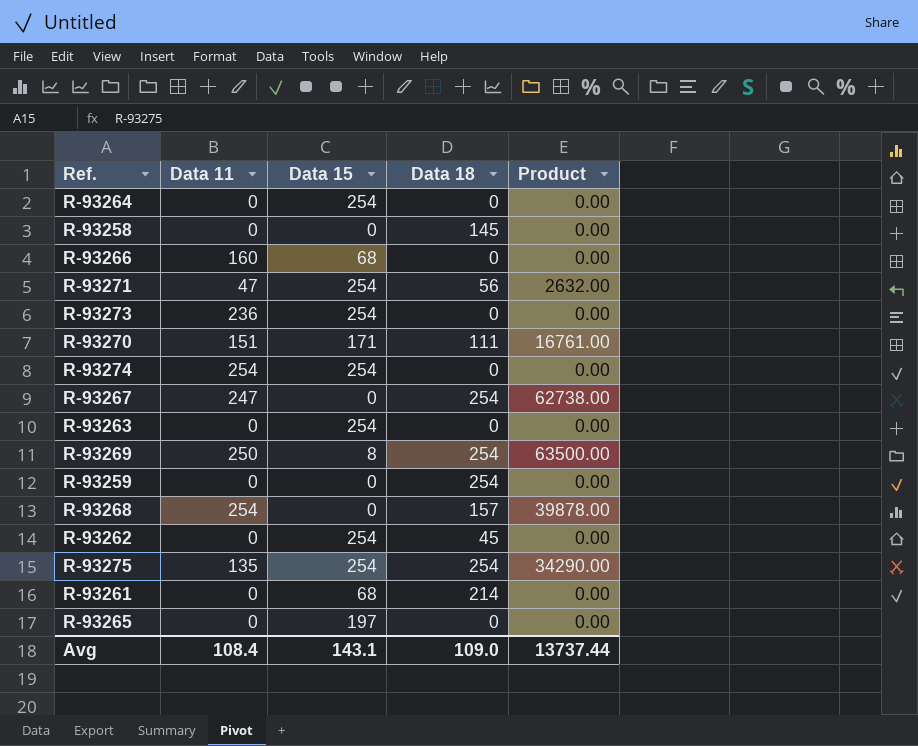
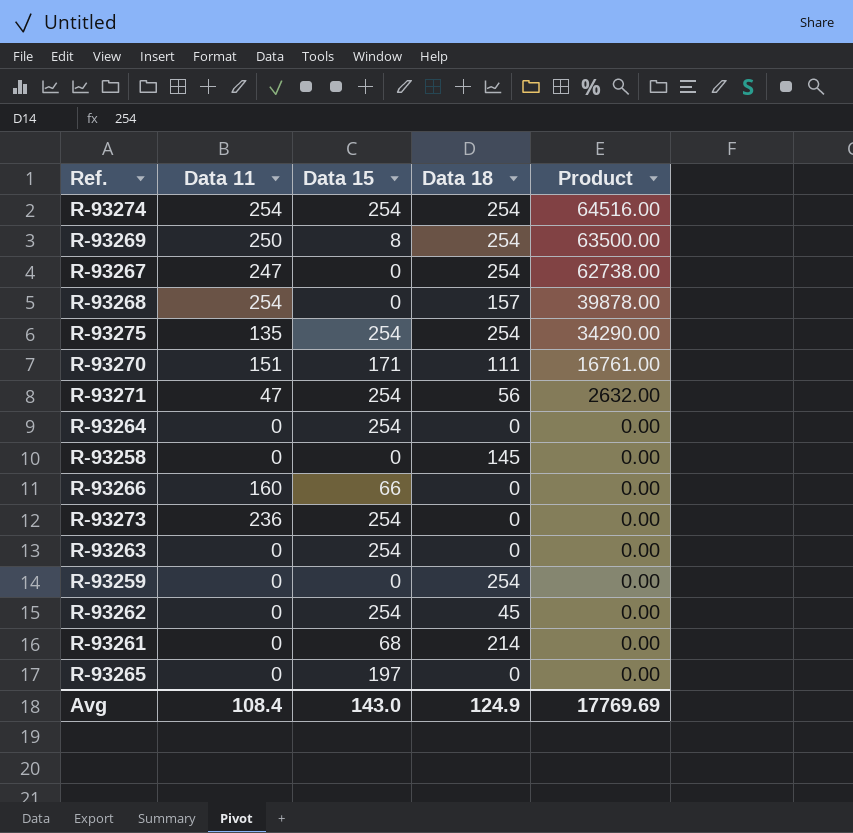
row order: none -> Product descending
R-93274 | Data 18: 0 -> 254
R-93274 | Product: 0.00 -> 64516.00
R-93266 | Data 15: 68 -> 66
Avg | Data 15: 143.1 -> 143.0
Avg | Data 18: 109.0 -> 124.9
Avg | Product: 13737.44 -> 17769.69

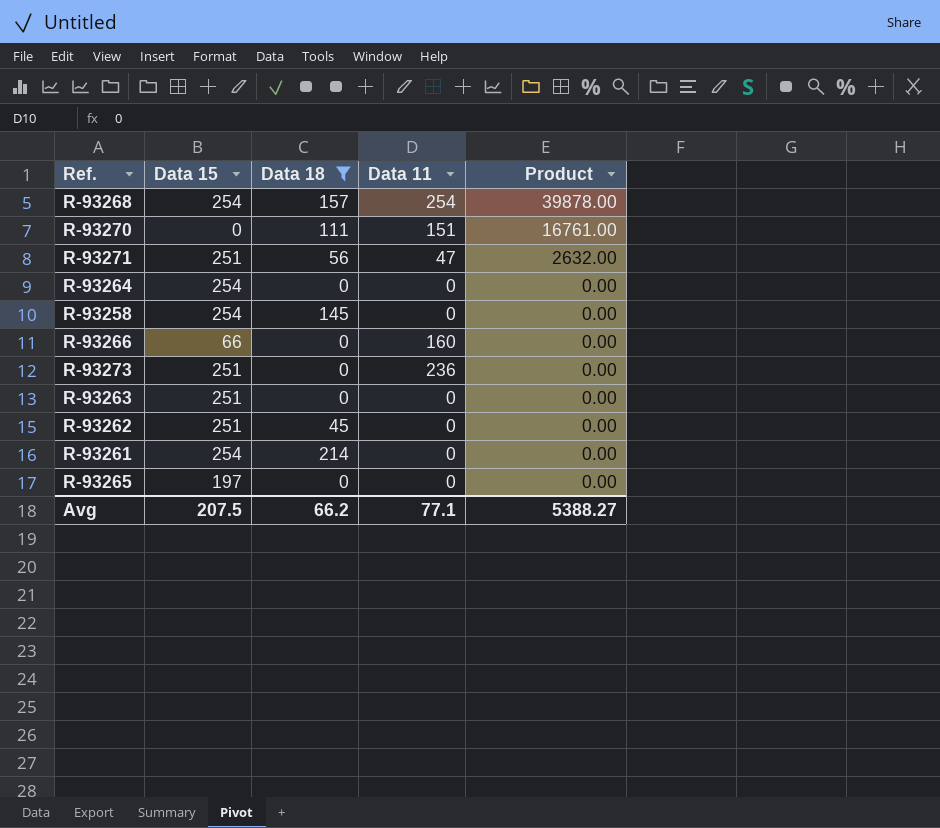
filter: none -> Data 18 != 254
column Data 11 | position: 2 -> 4
R-93268 | Data 15: 0 -> 254
R-93270 | Data 15: 171 -> 0
R-93271 | Data 15: 254 -> 251
R-93258 | Data 15: 0 -> 254
R-93273 | Data 15: 254 -> 251
R-93263 | Data 15: 254 -> 251
R-93262 | Data 15: 254 -> 251
R-93261 | Data 15: 68 -> 254
Avg | Data 15: 143.0 -> 207.5
Avg | Data 18: 124.9 -> 66.2
Avg | Data 11: 108.4 -> 77.1
Avg | Product: 17769.69 -> 5388.27

